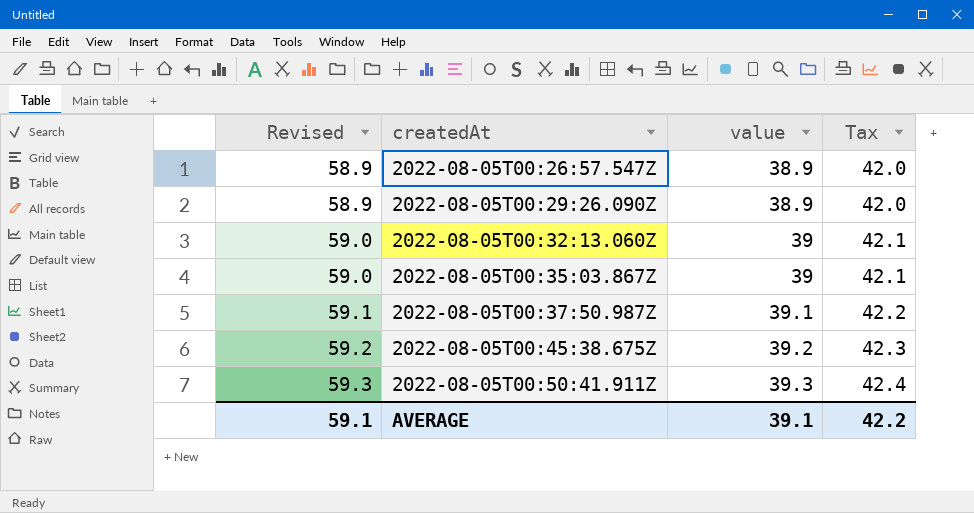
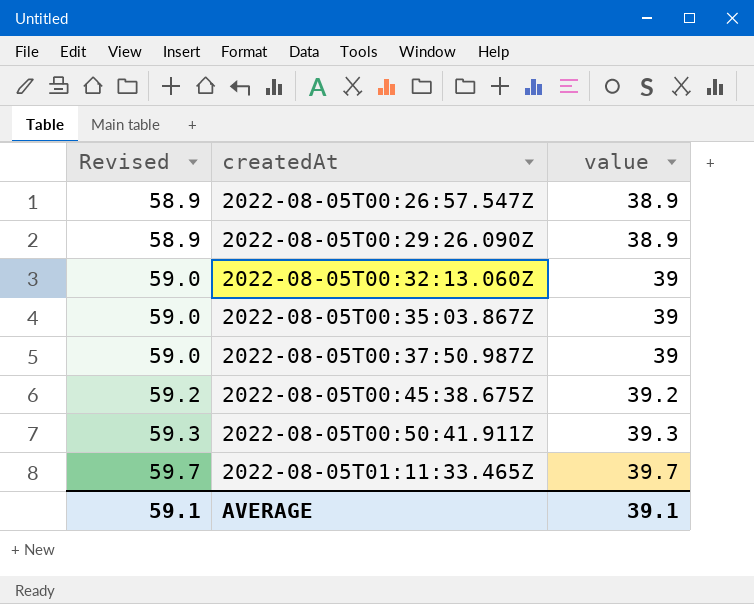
column Tax | formula: [value] * 1.08 -> none
2022-08-05T00:37:50.987Z | Revised: 59.1 -> 59.0
2022-08-05T00:37:50.987Z | value: 39.1 -> 39
row 2022-08-05T01:11:33.465Z: none -> 59.7 | 39.7

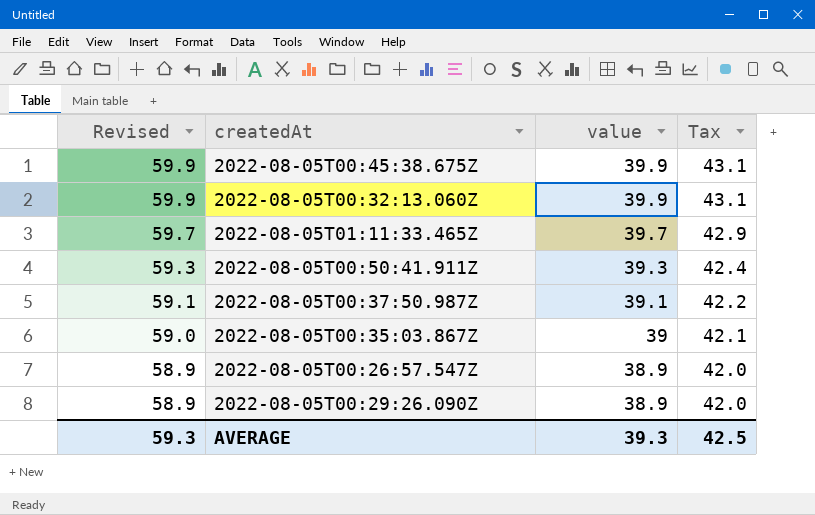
row order: Revised ascending -> Revised descending
column Tax | formula: none -> [value] * 1.08
2022-08-05T00:45:38.675Z | Revised: 59.2 -> 59.9
2022-08-05T00:45:38.675Z | value: 39.2 -> 39.9
2022-08-05T00:32:13.060Z | Revised: 59.0 -> 59.9
2022-08-05T00:32:13.060Z | value: 39 -> 39.9
2022-08-05T00:37:50.987Z | Revised: 59.0 -> 59.1
2022-08-05T00:37:50.987Z | value: 39 -> 39.1
AVERAGE | Revised: 59.1 -> 59.3
AVERAGE | value: 39.1 -> 39.3

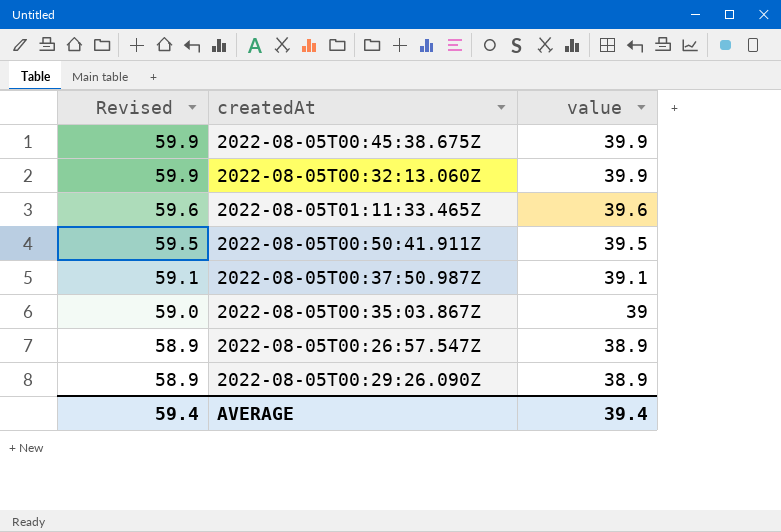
column Tax | formula: [value] * 1.08 -> none
2022-08-05T01:11:33.465Z | Revised: 59.7 -> 59.6
2022-08-05T01:11:33.465Z | value: 39.7 -> 39.6
2022-08-05T00:50:41.911Z | Revised: 59.3 -> 59.5
2022-08-05T00:50:41.911Z | value: 39.3 -> 39.5
AVERAGE | Revised: 59.3 -> 59.4
AVERAGE | value: 39.3 -> 39.4

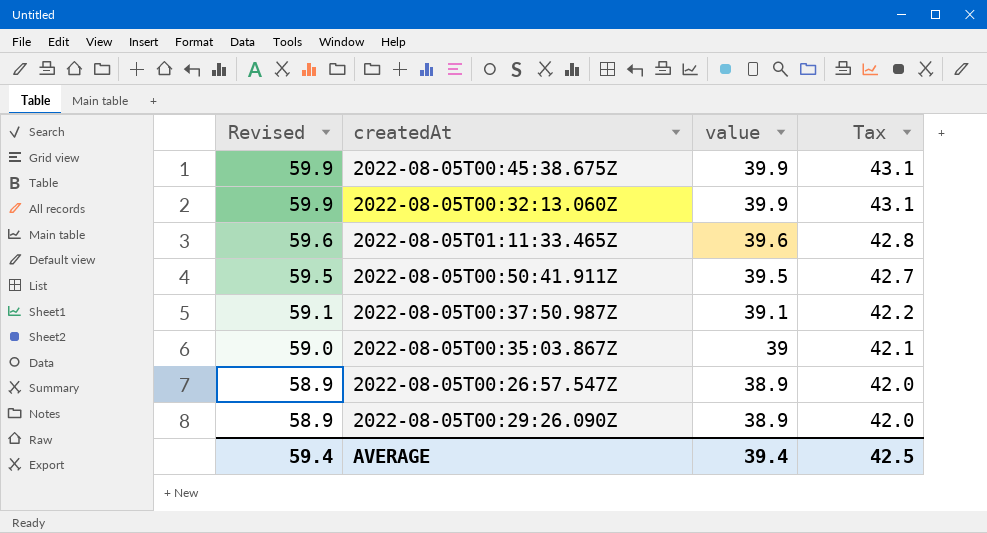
column Tax | formula: none -> [value] * 1.08

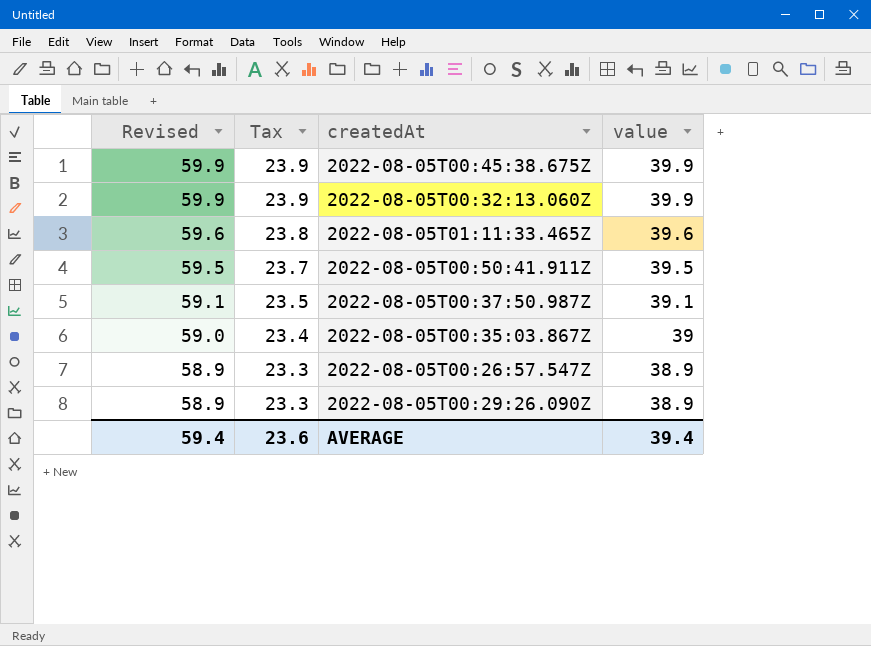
column Tax | formula: [value] * 1.08 -> [value] * 0.6
column Tax | position: 4 -> 2
AVERAGE | Tax: 42.5 -> 23.6

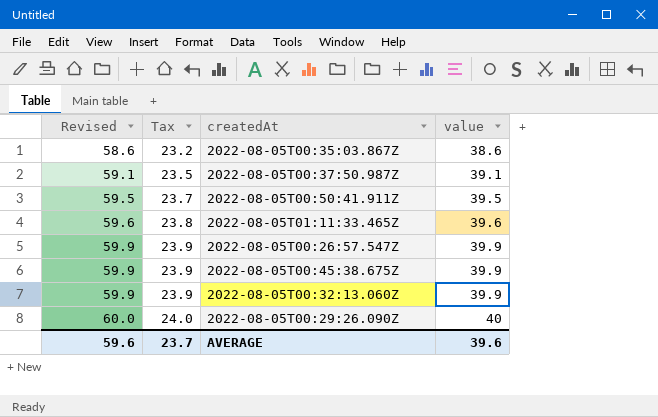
row order: Revised descending -> Revised ascending
2022-08-05T00:35:03.867Z | Revised: 59.0 -> 58.6
2022-08-05T00:35:03.867Z | Tax: 23.4 -> 23.2
2022-08-05T00:35:03.867Z | value: 39 -> 38.6
2022-08-05T00:26:57.547Z | Revised: 58.9 -> 59.9
2022-08-05T00:26:57.547Z | Tax: 23.3 -> 23.9
2022-08-05T00:26:57.547Z | value: 38.9 -> 39.9
2022-08-05T00:29:26.090Z | Revised: 58.9 -> 60.0
2022-08-05T00:29:26.090Z | Tax: 23.3 -> 24.0
2022-08-05T00:29:26.090Z | value: 38.9 -> 40
AVERAGE | Revised: 59.4 -> 59.6
AVERAGE | Tax: 23.6 -> 23.7
AVERAGE | value: 39.4 -> 39.6

